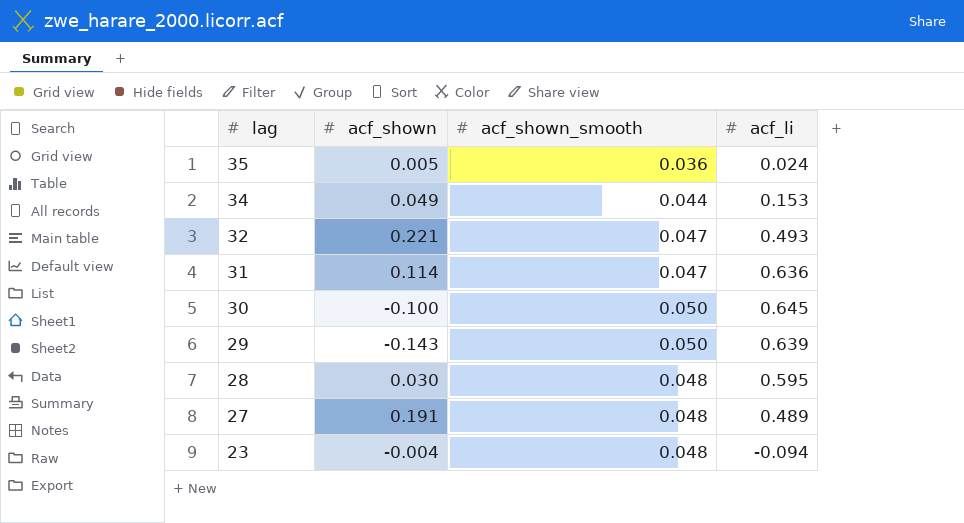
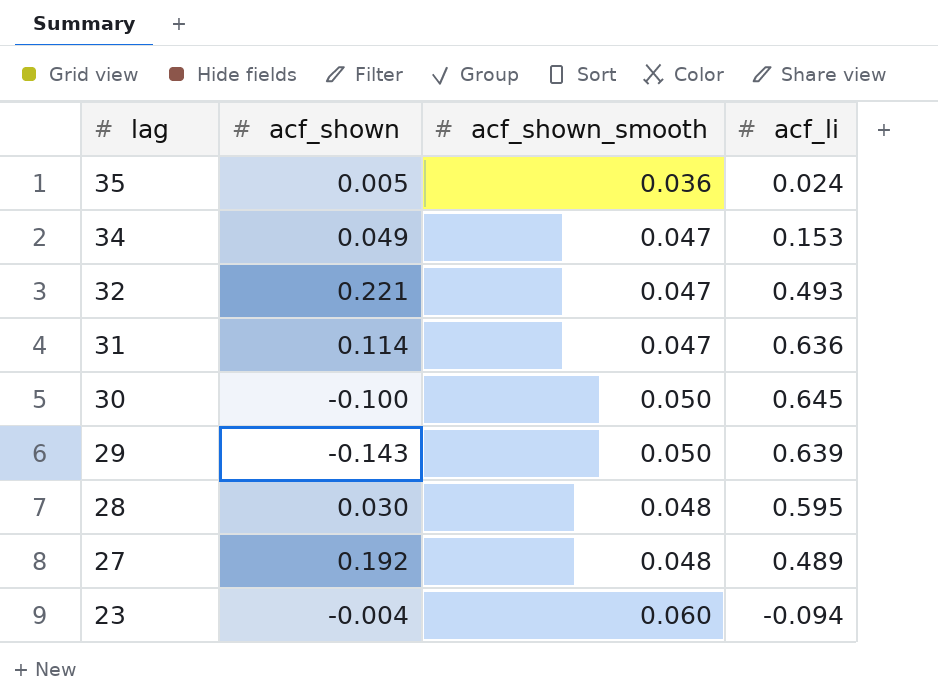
34 | acf_shown_smooth: 0.044 -> 0.047
27 | acf_shown: 0.191 -> 0.192
23 | acf_shown_smooth: 0.048 -> 0.060

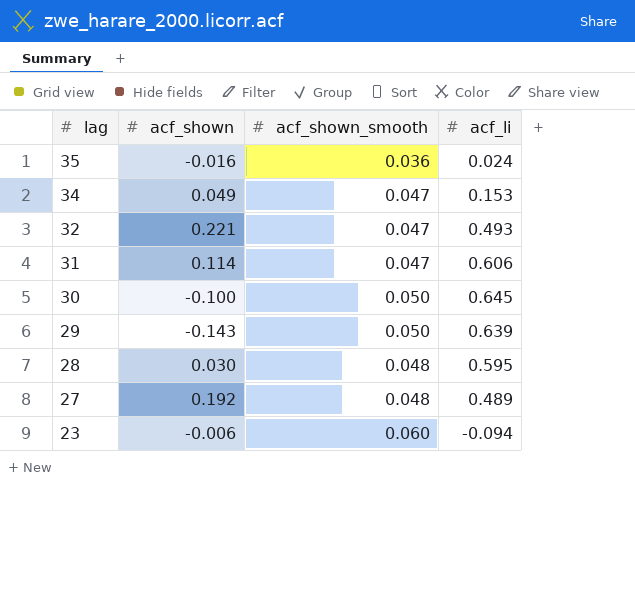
35 | acf_shown: 0.005 -> -0.016
31 | acf_li: 0.636 -> 0.606
23 | acf_shown: -0.004 -> -0.006

